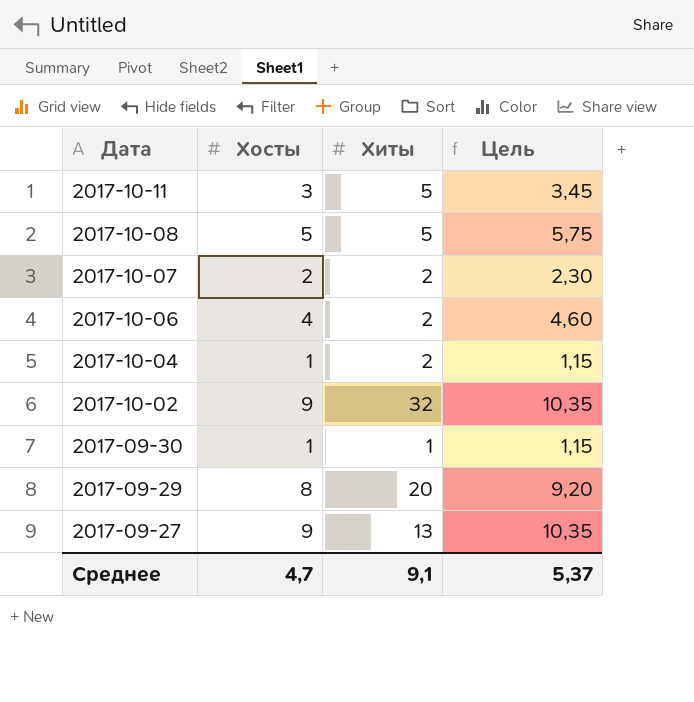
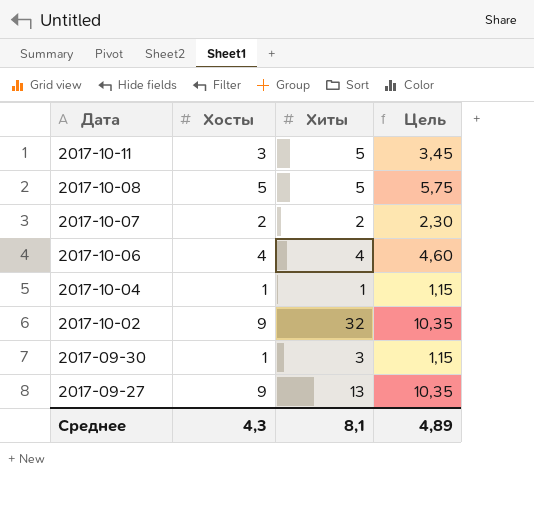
row 2017-09-29: 8 | 20 | 9,20 -> none
2017-10-06 | Хиты: 2 -> 4
2017-10-04 | Хиты: 2 -> 1
2017-09-30 | Хиты: 1 -> 3
Среднее | Хосты: 4,7 -> 4,3
Среднее | Хиты: 9,1 -> 8,1
Среднее | Цель: 5,37 -> 4,89

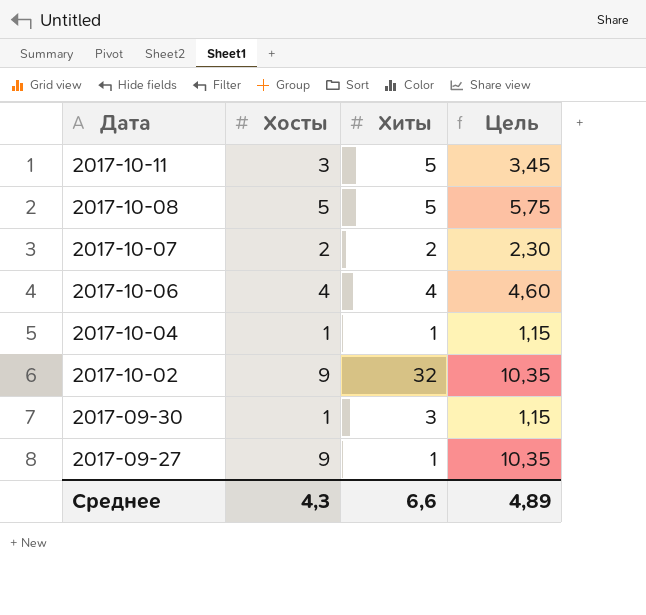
2017-09-27 | Хиты: 13 -> 1
Среднее | Хиты: 8,1 -> 6,6

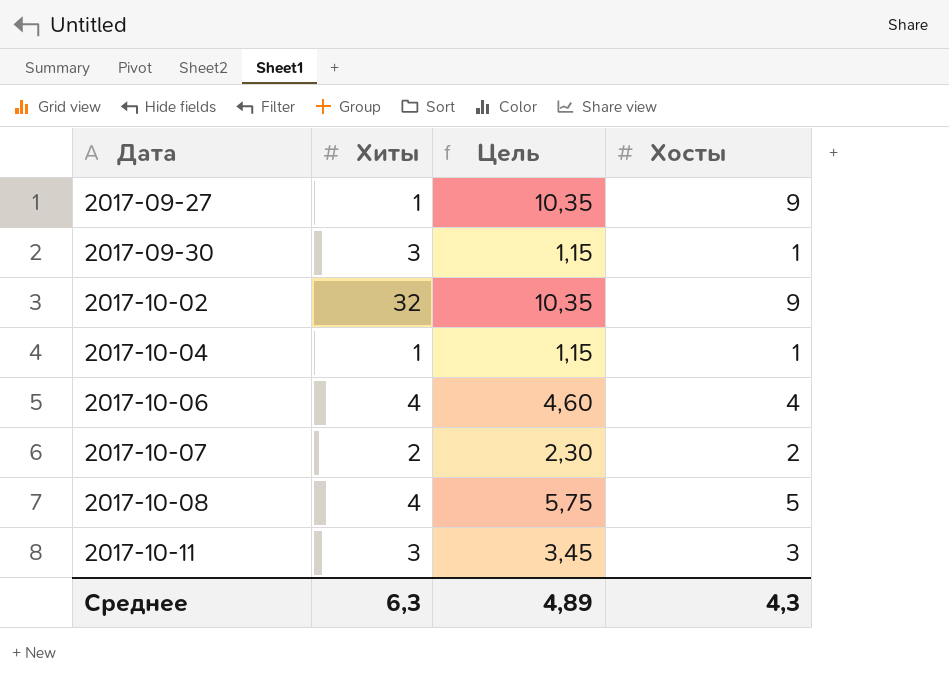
row order: Дата descending -> Дата ascending
column Хосты | position: 2 -> 4
2017-10-08 | Хиты: 5 -> 4
2017-10-11 | Хиты: 5 -> 3
Среднее | Хиты: 6,6 -> 6,3

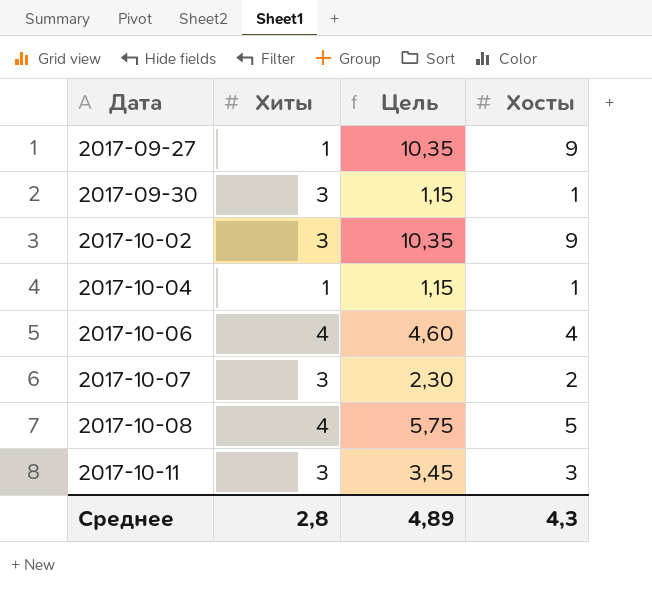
2017-10-02 | Хиты: 32 -> 3
2017-10-07 | Хиты: 2 -> 3
Среднее | Хиты: 6,3 -> 2,8

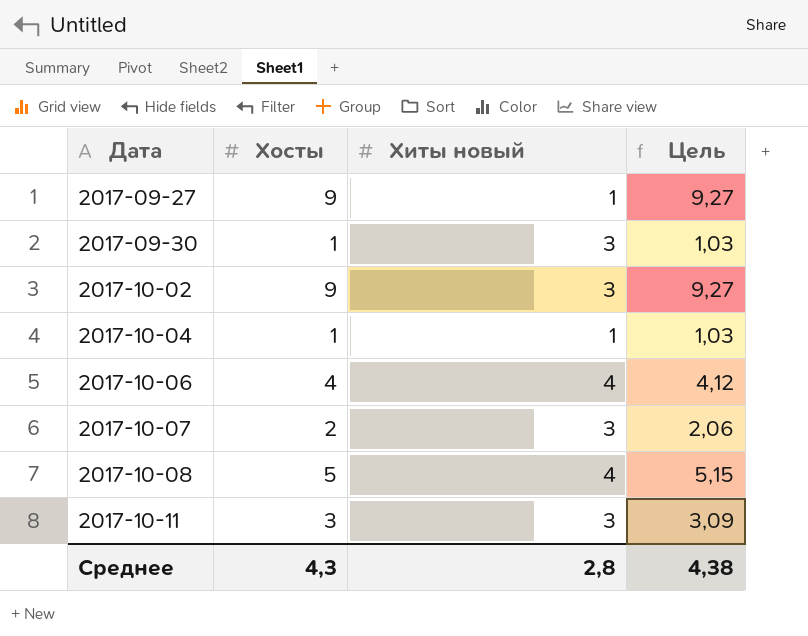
column Хосты | position: 4 -> 2
column name: Хиты -> Хиты новый
column Цель | formula: [Хосты] * 1,15 -> [Хосты] * 1,03
Среднее | Цель: 4,89 -> 4,38

